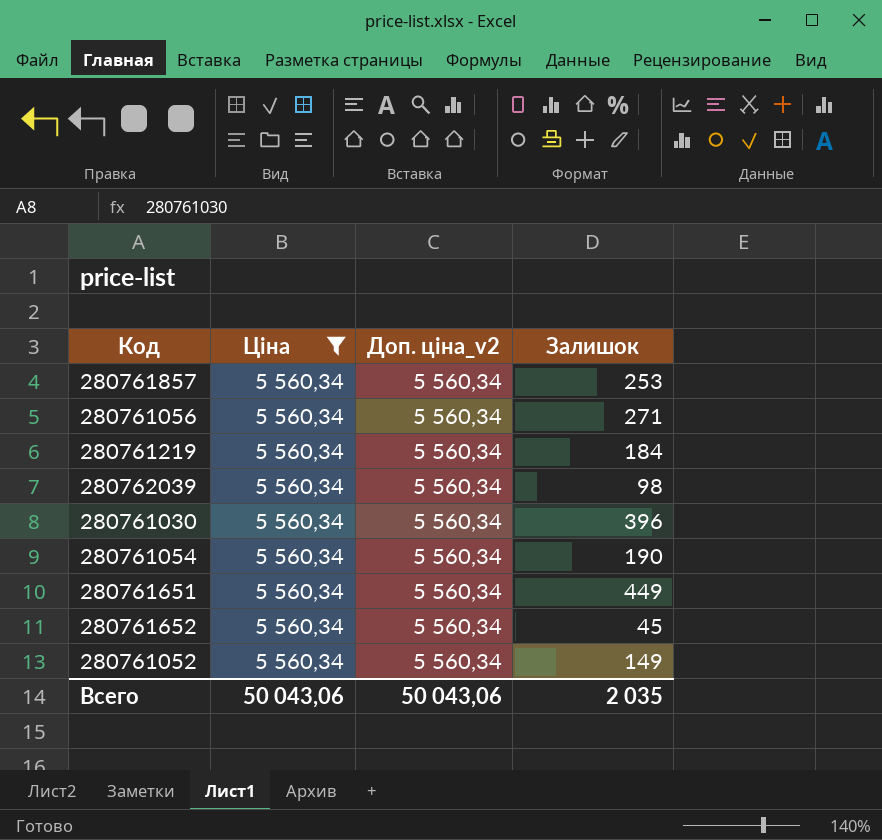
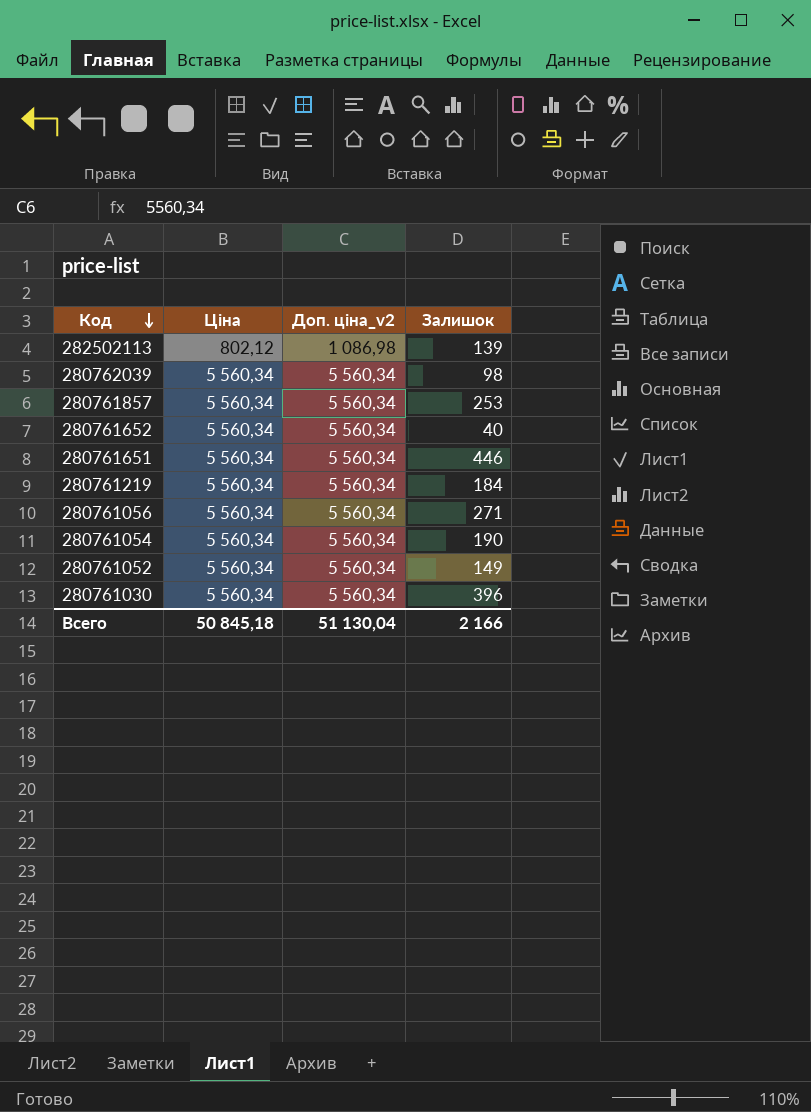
filter: Ціна = 5 560,34 -> none
row order: none -> Код descending
280761652 | Залишок: 45 -> 40
280761651 | Залишок: 449 -> 446
Всего | Ціна: 50 043,06 -> 50 845,18
Всего | Доп. ціна_v2: 50 043,06 -> 51 130,04
Всего | Залишок: 2 035 -> 2 166

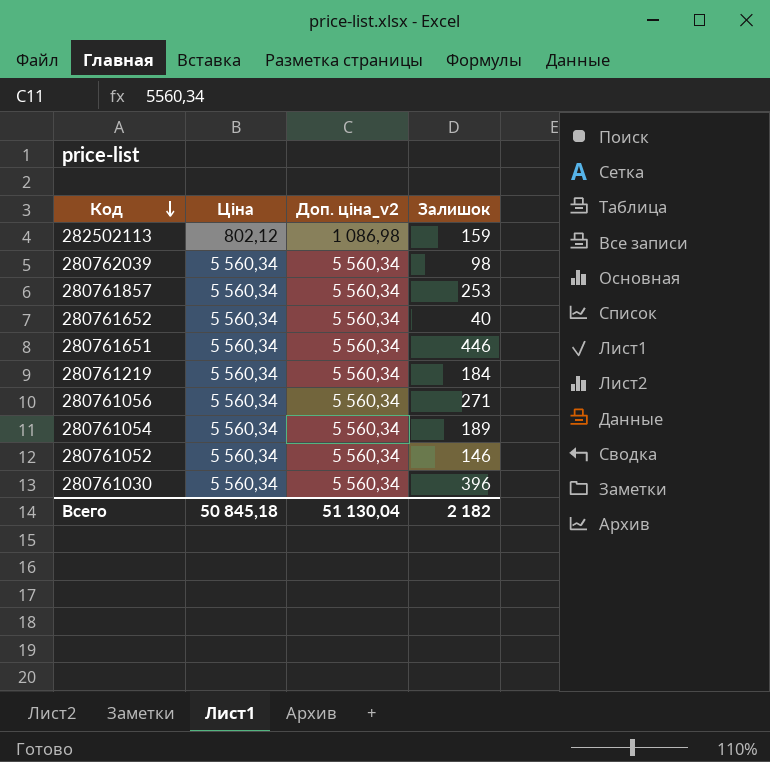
282502113 | Залишок: 139 -> 159
280761054 | Залишок: 190 -> 189
280761052 | Залишок: 149 -> 146
Всего | Залишок: 2 166 -> 2 182

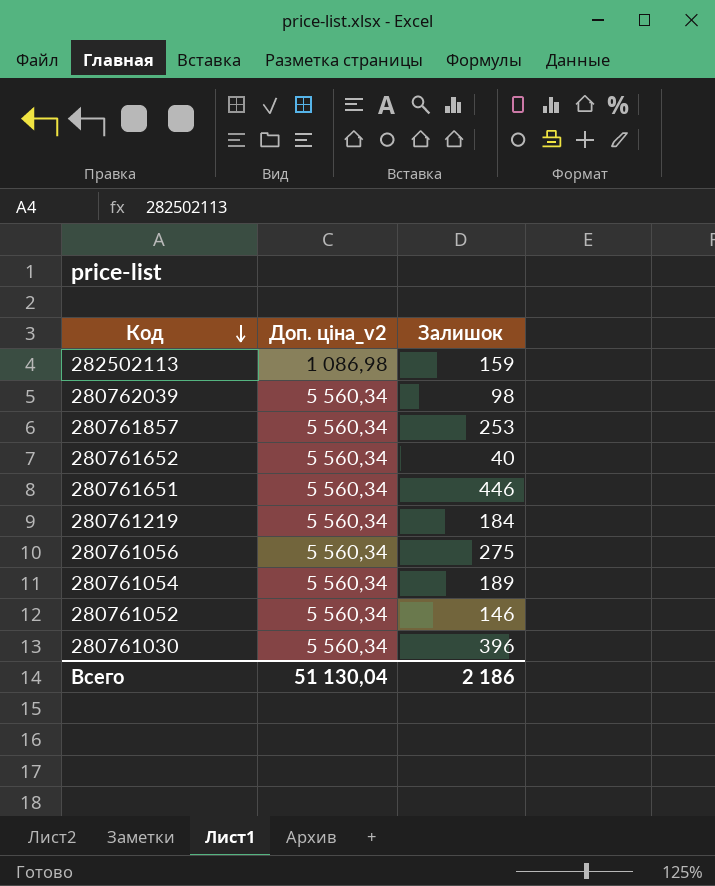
column Ціна | position: 2 -> none
280761056 | Залишок: 271 -> 275
Всего | Залишок: 2 182 -> 2 186

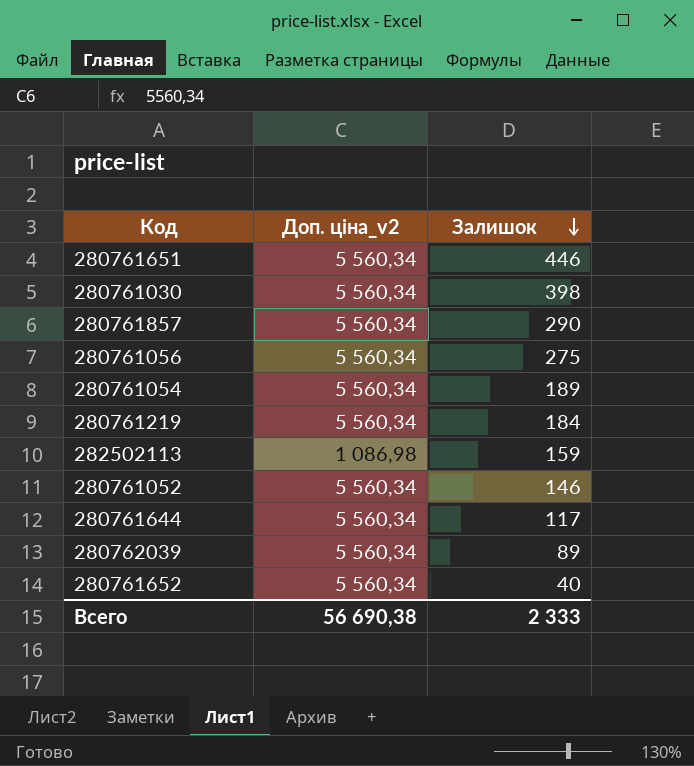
row order: Код descending -> Залишок descending
280761030 | Залишок: 396 -> 398
280761857 | Залишок: 253 -> 290
row 280761644: none -> 5 560,34 | 117
280762039 | Залишок: 98 -> 89
Всего | Доп. ціна_v2: 51 130,04 -> 56 690,38
Всего | Залишок: 2 186 -> 2 333

